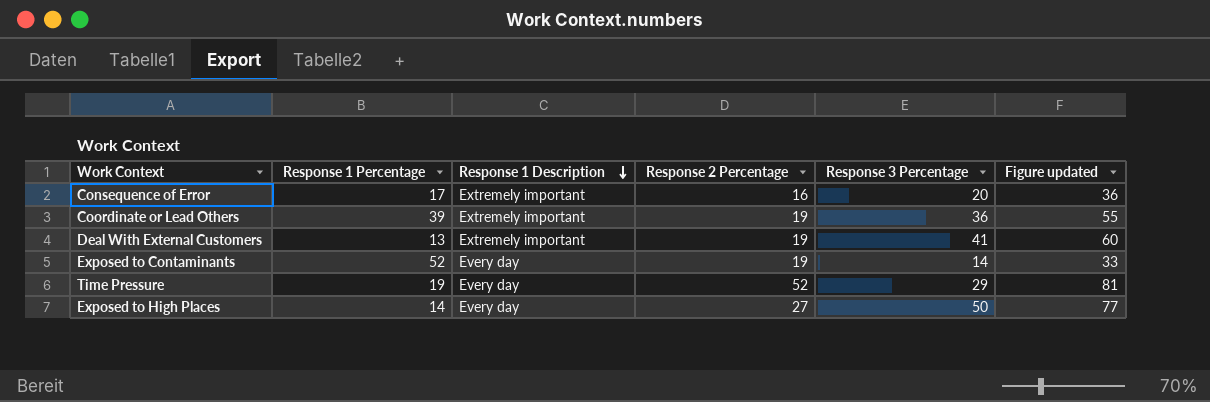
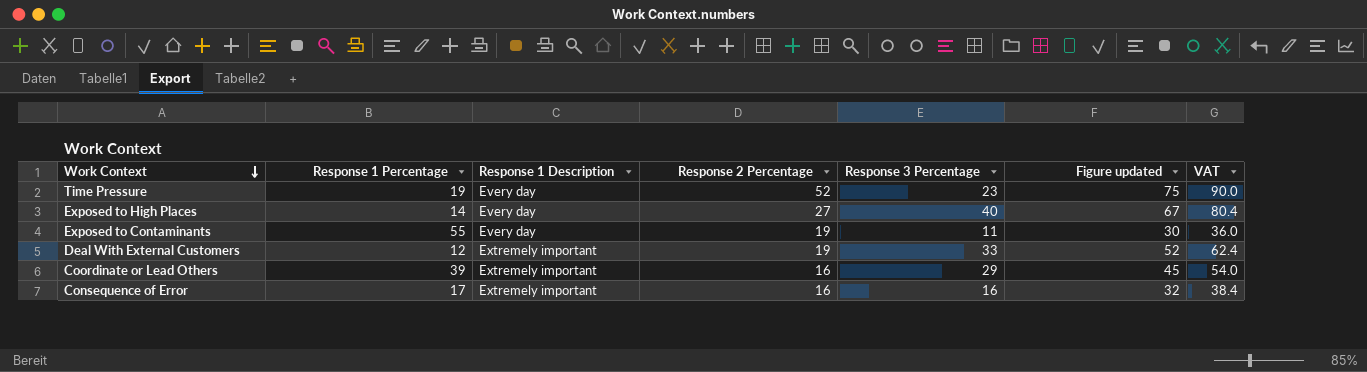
row order: Response 1 Description descending -> Work Context descending
column VAT | formula: none -> [Figure updated] * 1.2
Time Pressure | Response 3 Percentage: 29 -> 23
Time Pressure | Figure updated: 81 -> 75
Exposed to High Places | Response 3 Percentage: 50 -> 40
Exposed to High Places | Figure updated: 77 -> 67
Exposed to Contaminants | Response 1 Percentage: 52 -> 55
Exposed to Contaminants | Response 3 Percentage: 14 -> 11
Exposed to Contaminants | Figure updated: 33 -> 30
Deal With External Customers | Response 1 Percentage: 13 -> 12
Deal With External Customers | Response 3 Percentage: 41 -> 33
Deal With External Customers | Figure updated: 60 -> 52
Coordinate or Lead Others | Response 2 Percentage: 19 -> 16
Coordinate or Lead Others | Response 3 Percentage: 36 -> 29
Coordinate or Lead Others | Figure updated: 55 -> 45
Consequence of Error | Response 3 Percentage: 20 -> 16
Consequence of Error | Figure updated: 36 -> 32

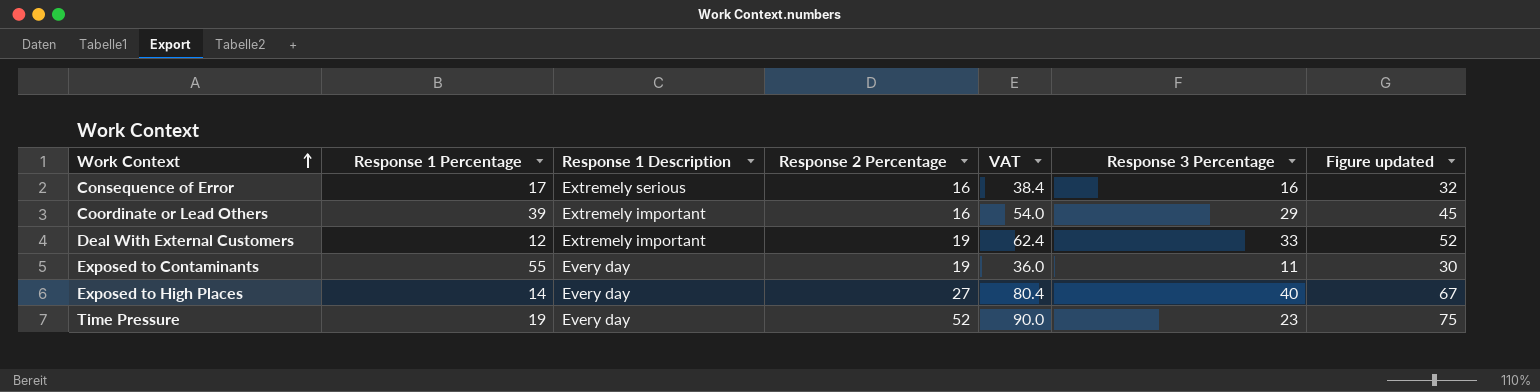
row order: Work Context descending -> Work Context ascending
column VAT | position: 7 -> 5
Consequence of Error | Response 1 Description: Extremely important -> Extremely serious

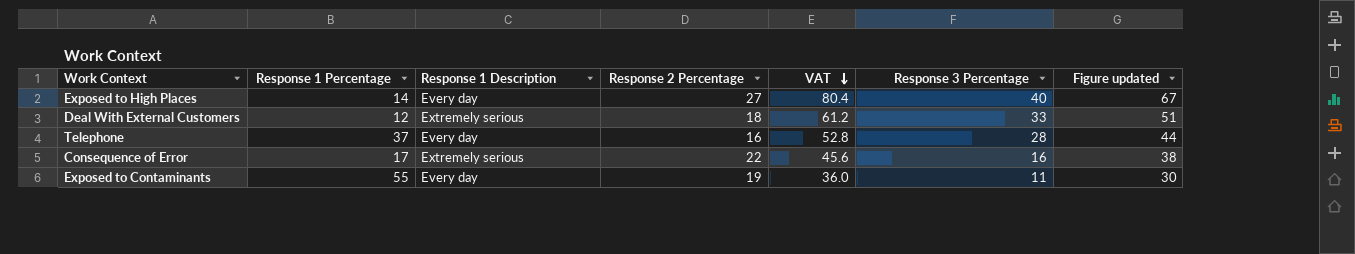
row order: Work Context ascending -> VAT descending
row Coordinate or Lead Others: 39 | Extremely important | 16 | 54.0 | 29 | 45 -> none
row Time Pressure: 19 | Every day | 52 | 90.0 | 23 | 75 -> none
Deal With External Customers | Response 1 Description: Extremely important -> Extremely serious
Deal With External Customers | Response 2 Percentage: 19 -> 18
Deal With External Customers | VAT: 62.4 -> 61.2
Deal With External Customers | Figure updated: 52 -> 51
row Telephone: none -> 37 | Every day | 16 | 52.8 | 28 | 44
Consequence of Error | Response 2 Percentage: 16 -> 22
Consequence of Error | VAT: 38.4 -> 45.6
Consequence of Error | Figure updated: 32 -> 38

